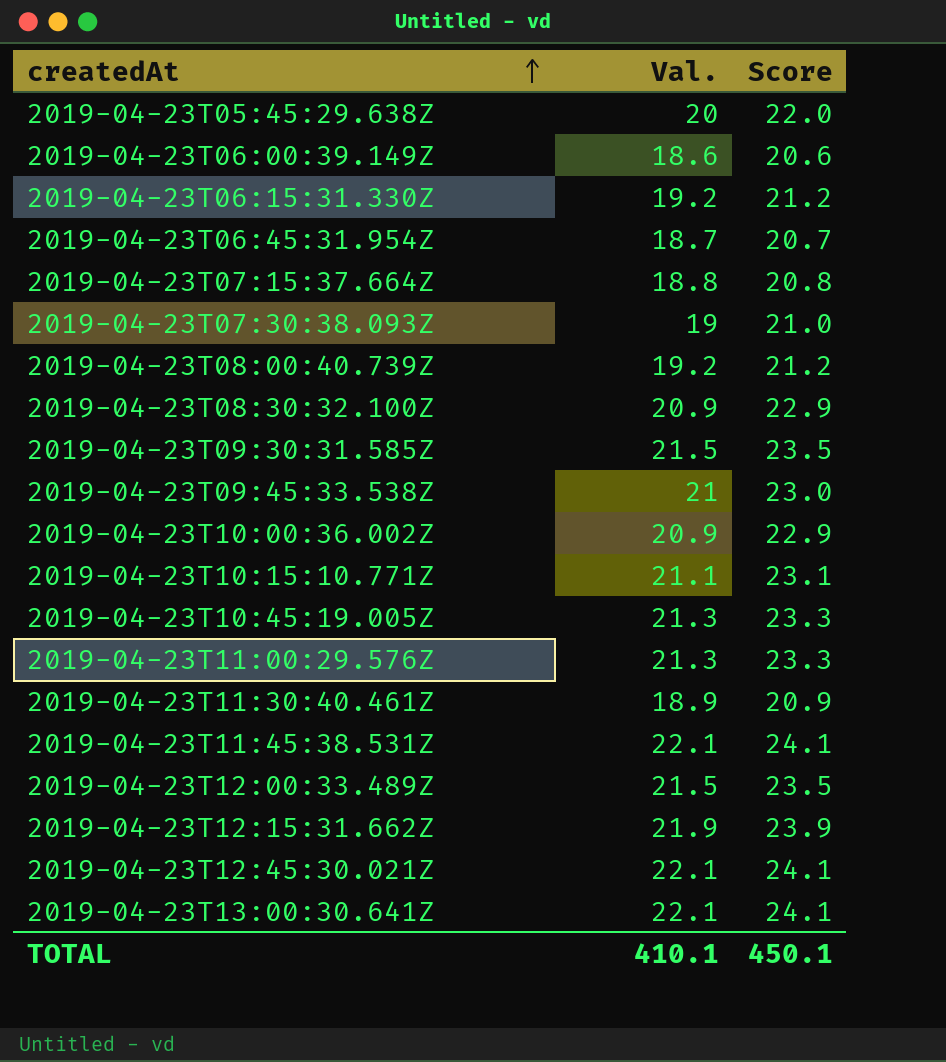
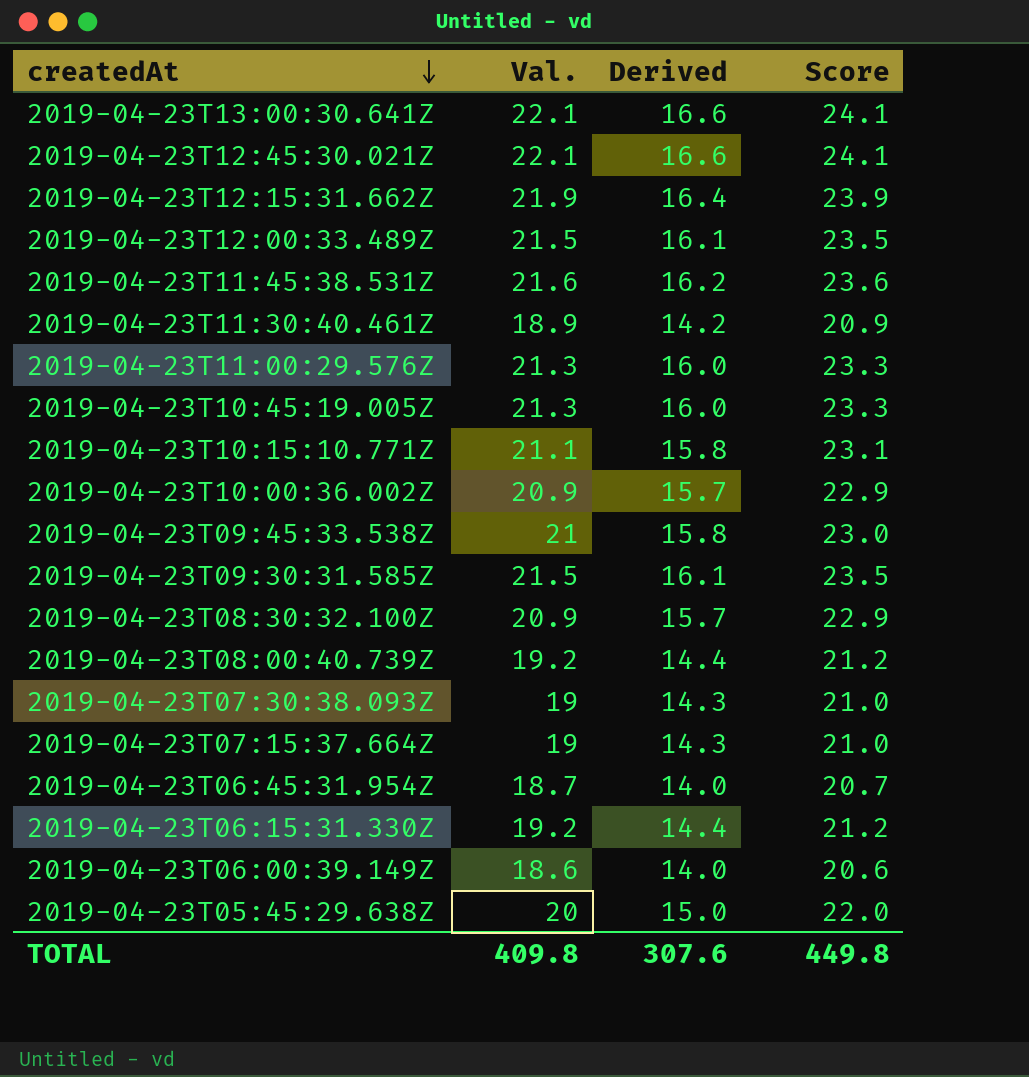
row order: createdAt ascending -> createdAt descending
column Derived | formula: none -> [Val.] * 0.75
2019-04-23T11:45:38.531Z | Val.: 22.1 -> 21.6
2019-04-23T11:45:38.531Z | Score: 24.1 -> 23.6
2019-04-23T07:15:37.664Z | Val.: 18.8 -> 19
2019-04-23T07:15:37.664Z | Score: 20.8 -> 21.0
TOTAL | Val.: 410.1 -> 409.8
TOTAL | Score: 450.1 -> 449.8

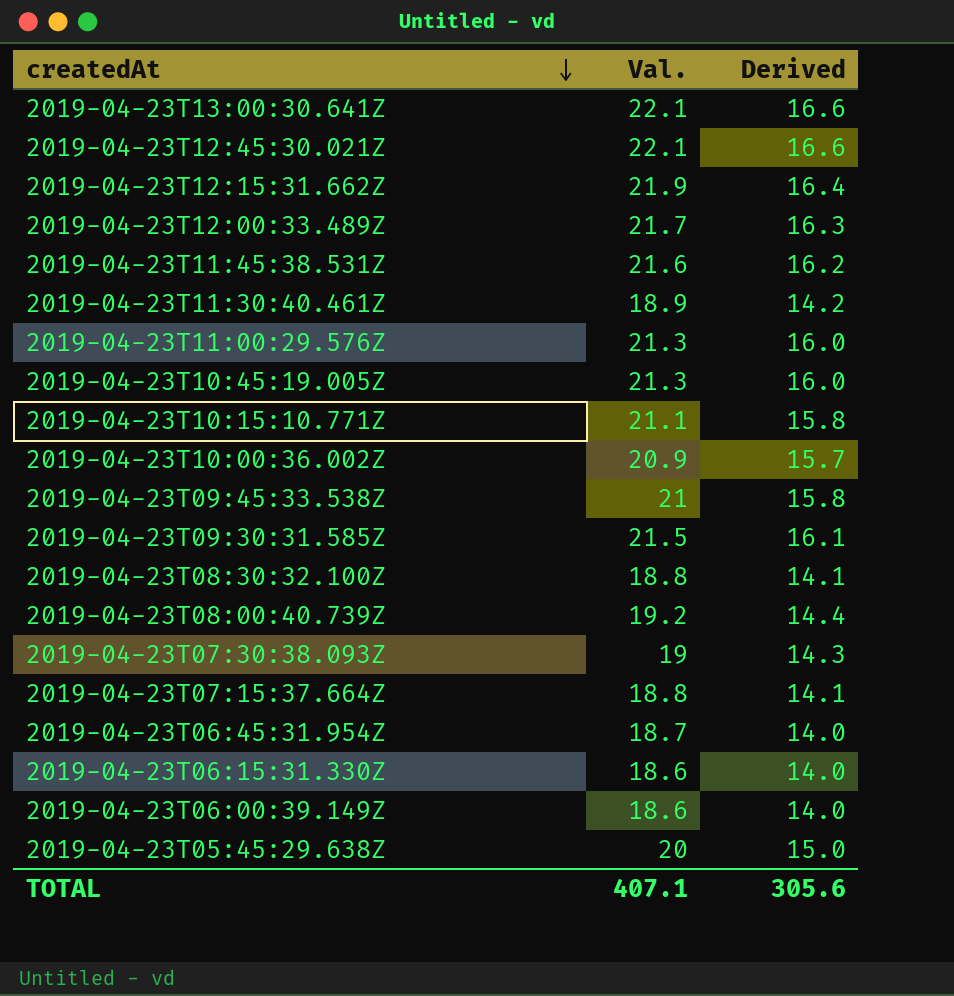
column Score | formula: [Val.] + 2 -> none
2019-04-23T12:00:33.489Z | Val.: 21.5 -> 21.7
2019-04-23T12:00:33.489Z | Derived: 16.1 -> 16.3
2019-04-23T08:30:32.100Z | Val.: 20.9 -> 18.8
2019-04-23T08:30:32.100Z | Derived: 15.7 -> 14.1
2019-04-23T07:15:37.664Z | Val.: 19 -> 18.8
2019-04-23T07:15:37.664Z | Derived: 14.3 -> 14.1
2019-04-23T06:15:31.330Z | Val.: 19.2 -> 18.6
2019-04-23T06:15:31.330Z | Derived: 14.4 -> 14.0
TOTAL | Val.: 409.8 -> 407.1
TOTAL | Derived: 307.6 -> 305.6

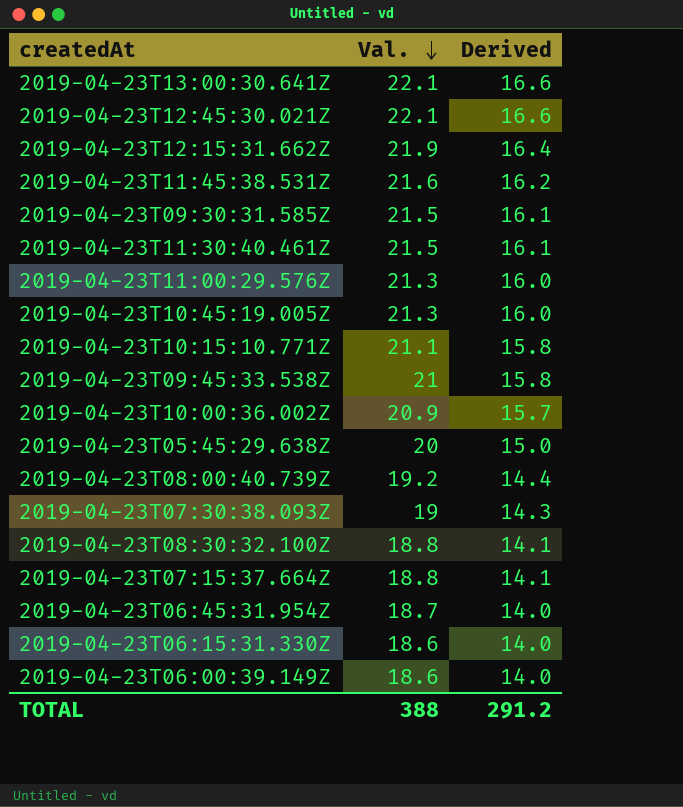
row order: createdAt descending -> Val. descending
row 2019-04-23T12:00:33.489Z: 21.7 | 16.3 -> none
2019-04-23T11:30:40.461Z | Val.: 18.9 -> 21.5
2019-04-23T11:30:40.461Z | Derived: 14.2 -> 16.1
TOTAL | Val.: 407.1 -> 388
TOTAL | Derived: 305.6 -> 291.2

